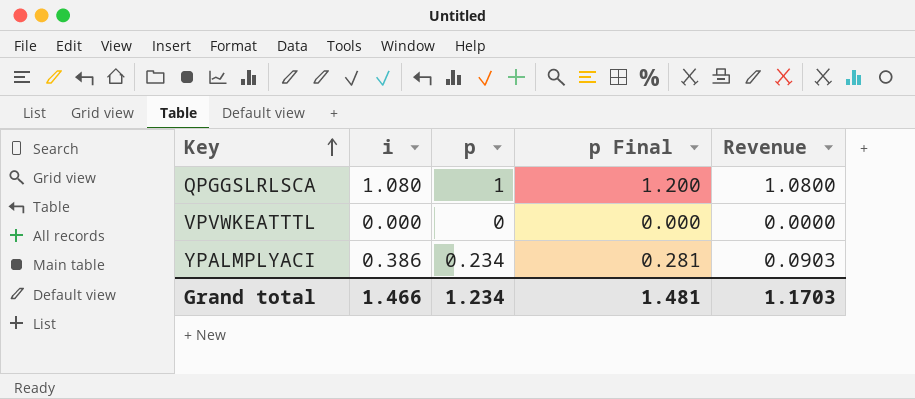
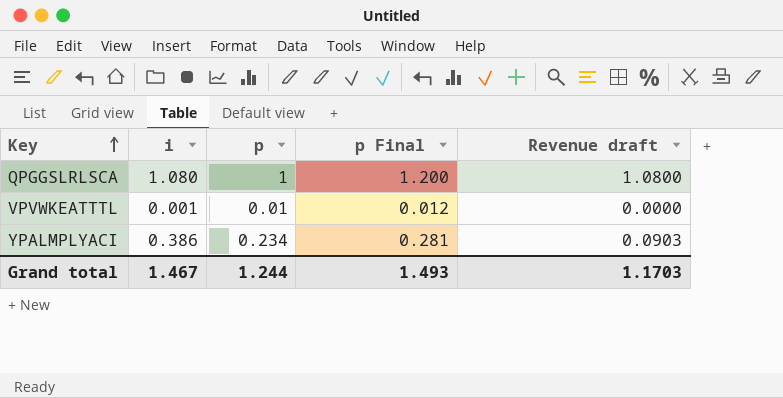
column name: Revenue -> Revenue draft
VPVWKEATTTL | i: 0.000 -> 0.001
VPVWKEATTTL | p: 0 -> 0.01
VPVWKEATTTL | p Final: 0.000 -> 0.012
Grand total | i: 1.466 -> 1.467
Grand total | p: 1.234 -> 1.244
Grand total | p Final: 1.481 -> 1.493

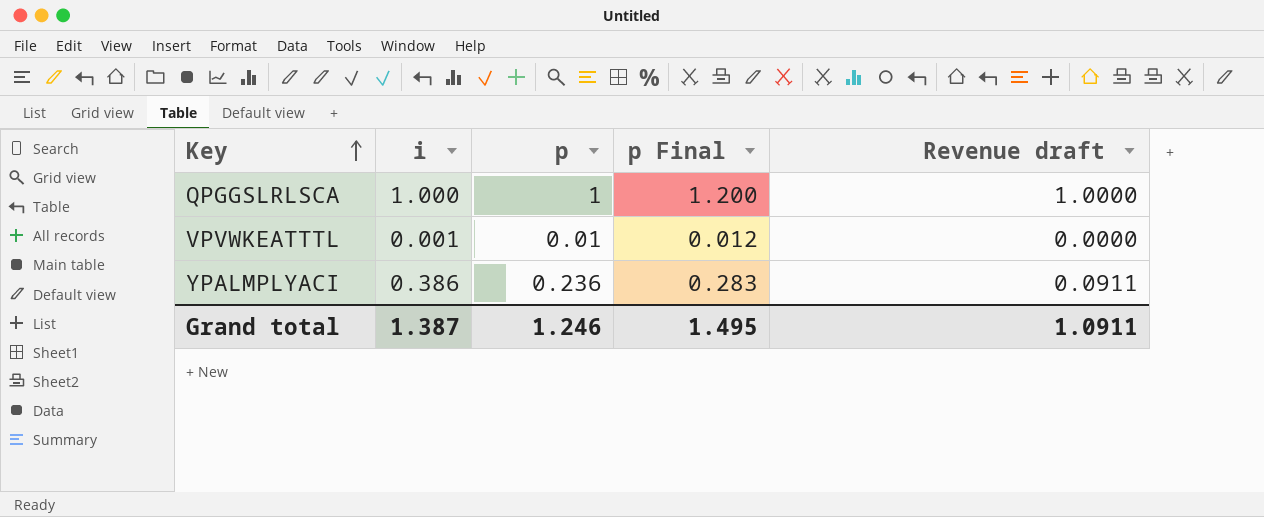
QPGGSLRLSCA | i: 1.080 -> 1.000
QPGGSLRLSCA | Revenue draft: 1.0800 -> 1.0000
YPALMPLYACI | p: 0.234 -> 0.236
YPALMPLYACI | p Final: 0.281 -> 0.283
YPALMPLYACI | Revenue draft: 0.0903 -> 0.0911
Grand total | i: 1.467 -> 1.387
Grand total | p: 1.244 -> 1.246
Grand total | p Final: 1.493 -> 1.495
Grand total | Revenue draft: 1.1703 -> 1.0911

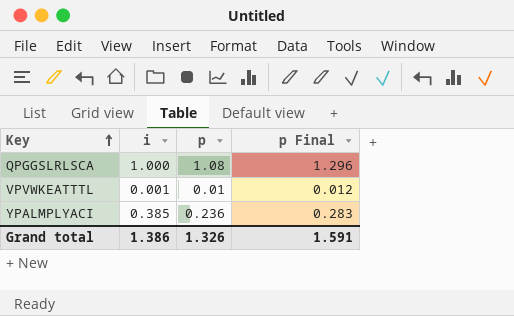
column Revenue draft | formula: [i] * [p] -> none
QPGGSLRLSCA | p: 1 -> 1.08
QPGGSLRLSCA | p Final: 1.200 -> 1.296
YPALMPLYACI | i: 0.386 -> 0.385
Grand total | i: 1.387 -> 1.386
Grand total | p: 1.246 -> 1.326
Grand total | p Final: 1.495 -> 1.591

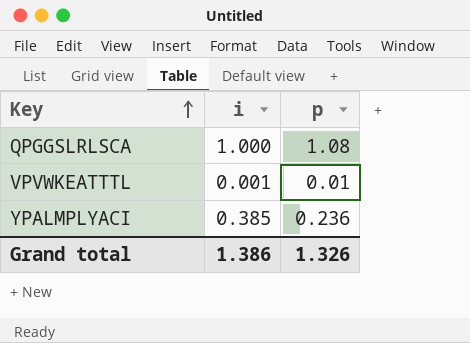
column p Final | formula: [p] * 1.2 -> none

